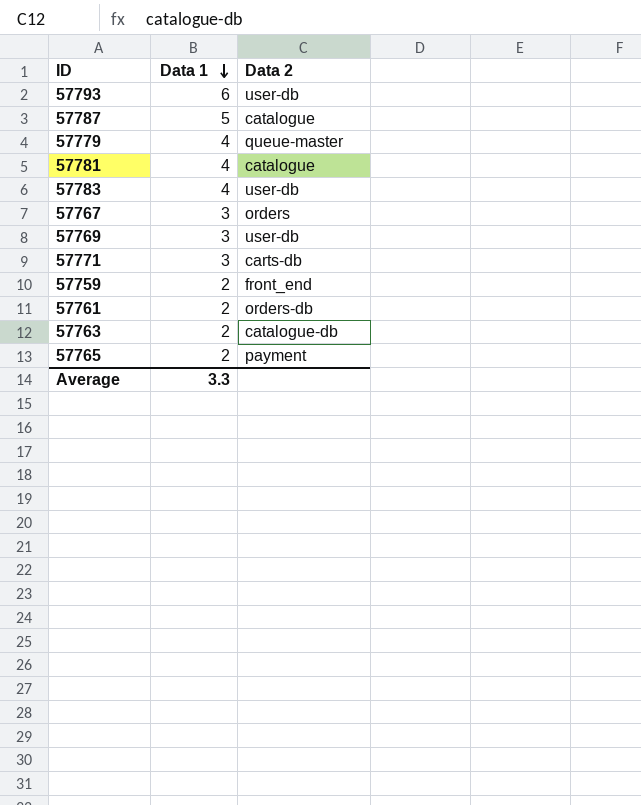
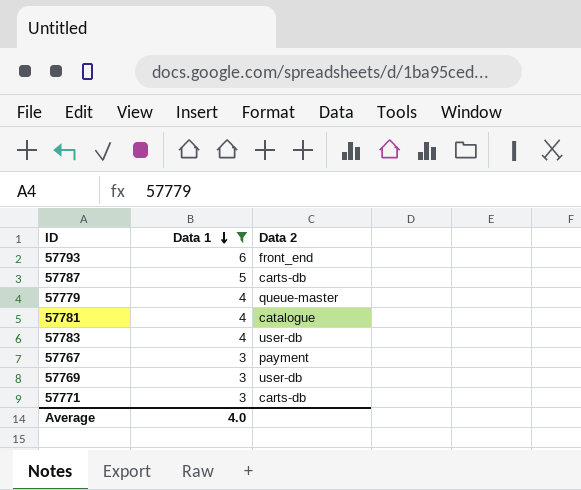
filter: none -> Data 1 != 2
57793 | Data 2: user-db -> front_end
57787 | Data 2: catalogue -> carts-db
57767 | Data 2: orders -> payment
Average | Data 1: 3.3 -> 4.0

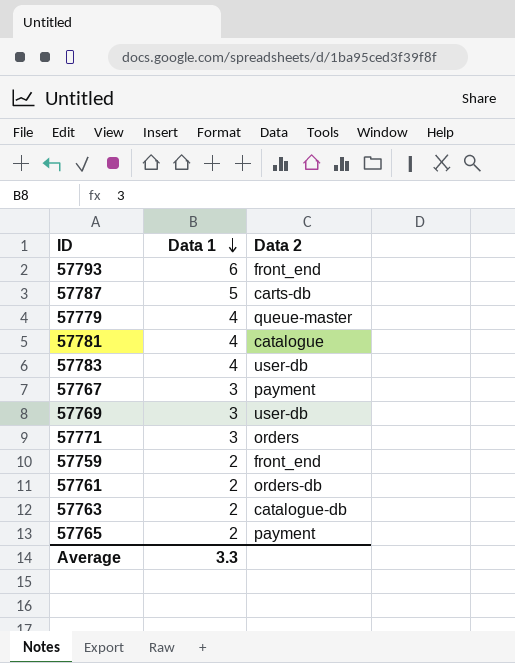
filter: Data 1 != 2 -> none
57771 | Data 2: carts-db -> orders
Average | Data 1: 4.0 -> 3.3

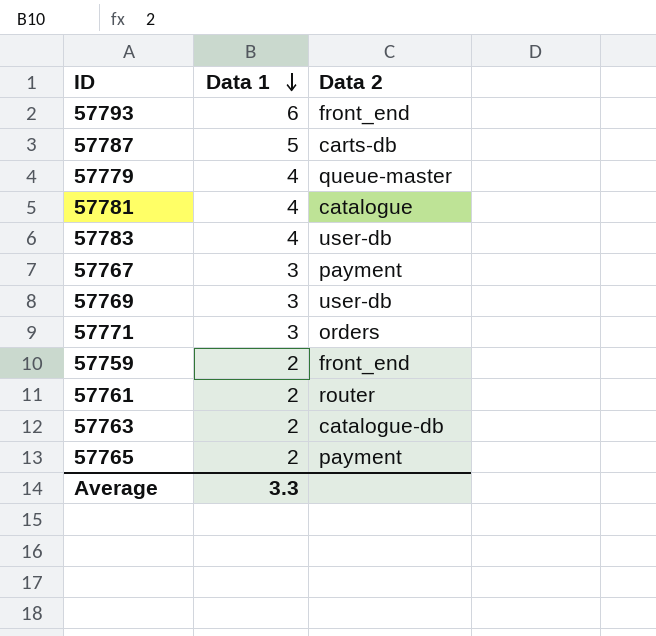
57761 | Data 2: orders-db -> router

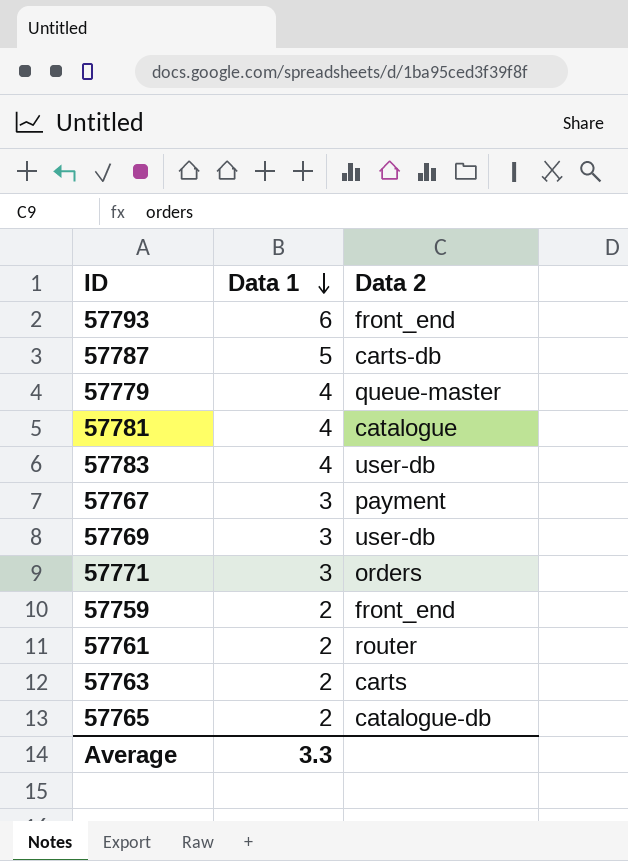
57763 | Data 2: catalogue-db -> carts
57765 | Data 2: payment -> catalogue-db

